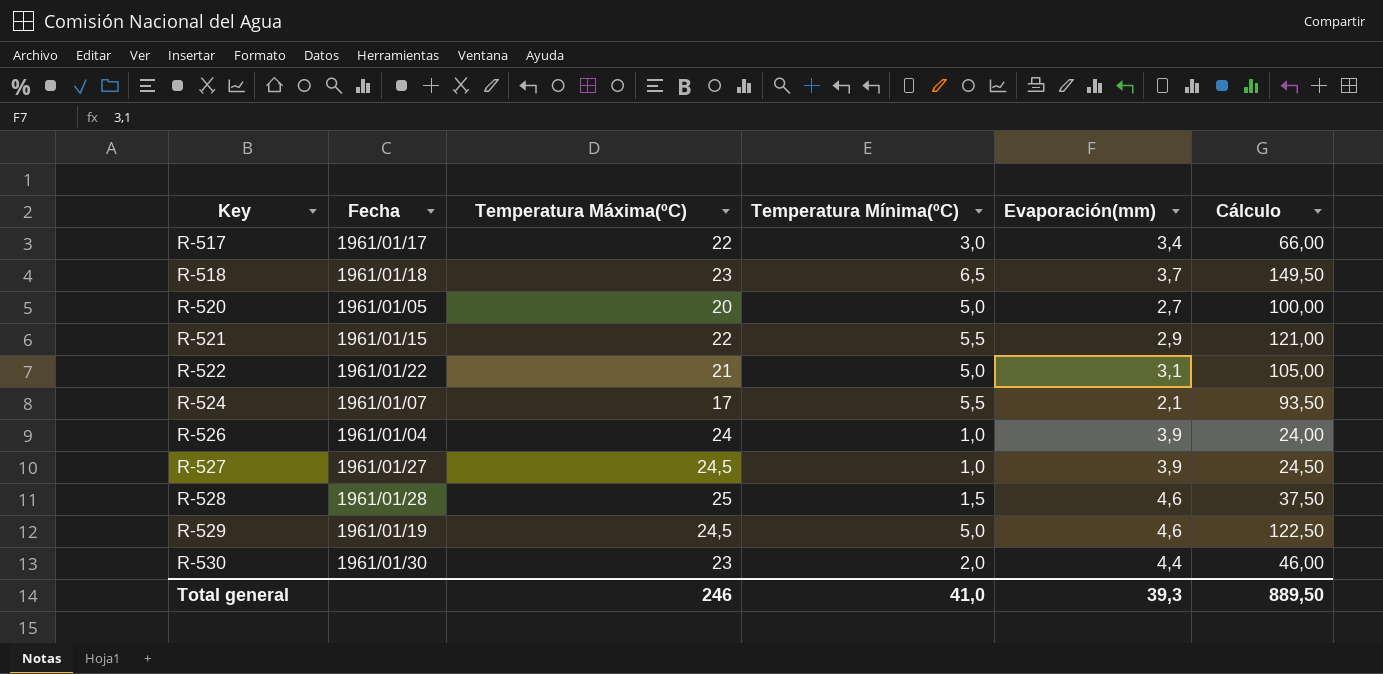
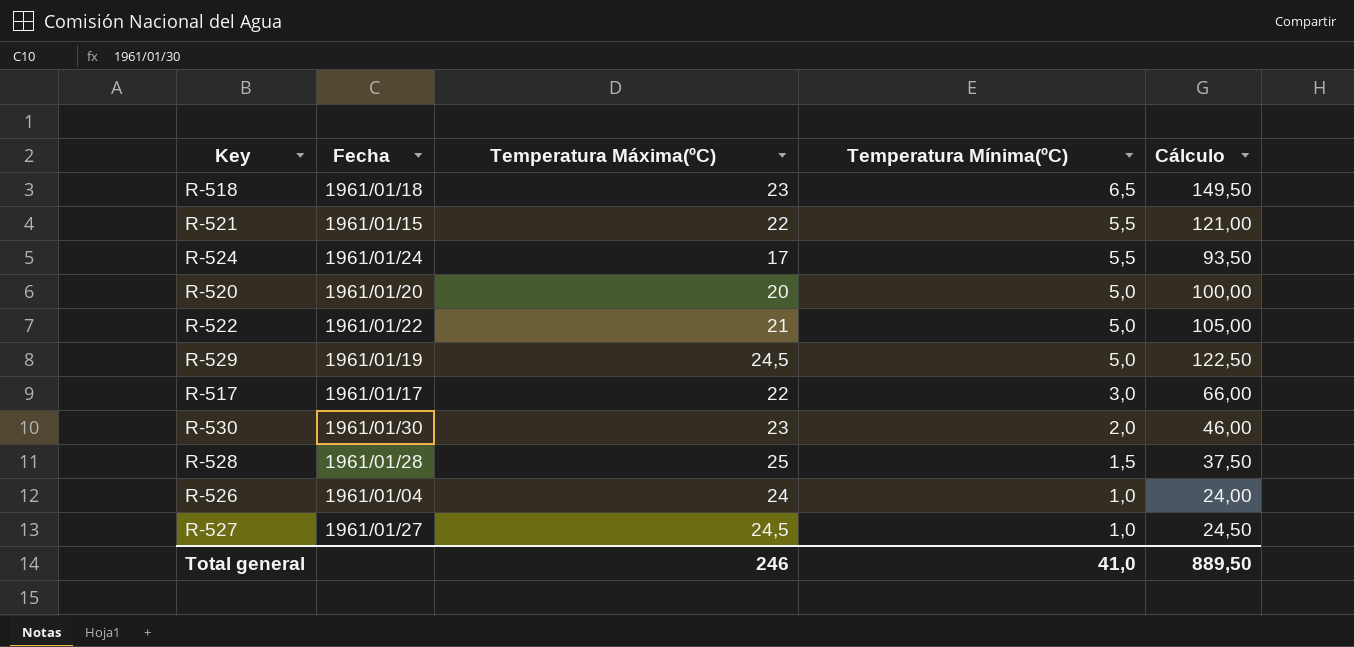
row order: Key ascending -> Temperatura Mínima(ºC) descending
column Evaporación(mm) | position: 5 -> none
R-524 | Fecha: 1961/01/07 -> 1961/01/24
R-520 | Fecha: 1961/01/05 -> 1961/01/20

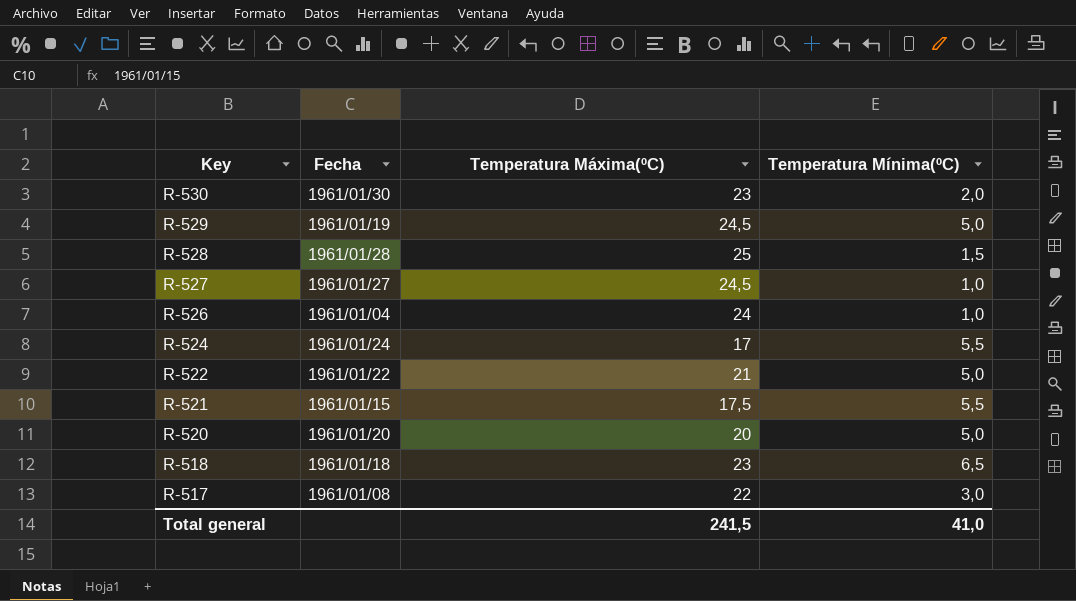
row order: Temperatura Mínima(ºC) descending -> Key descending
column Cálculo | formula: [Temperatura Máxima(ºC)] * [Temperatura Mínima(ºC)] -> none
R-521 | Temperatura Máxima(ºC): 22 -> 17,5
R-517 | Fecha: 1961/01/17 -> 1961/01/08
Total general | Temperatura Máxima(ºC): 246 -> 241,5

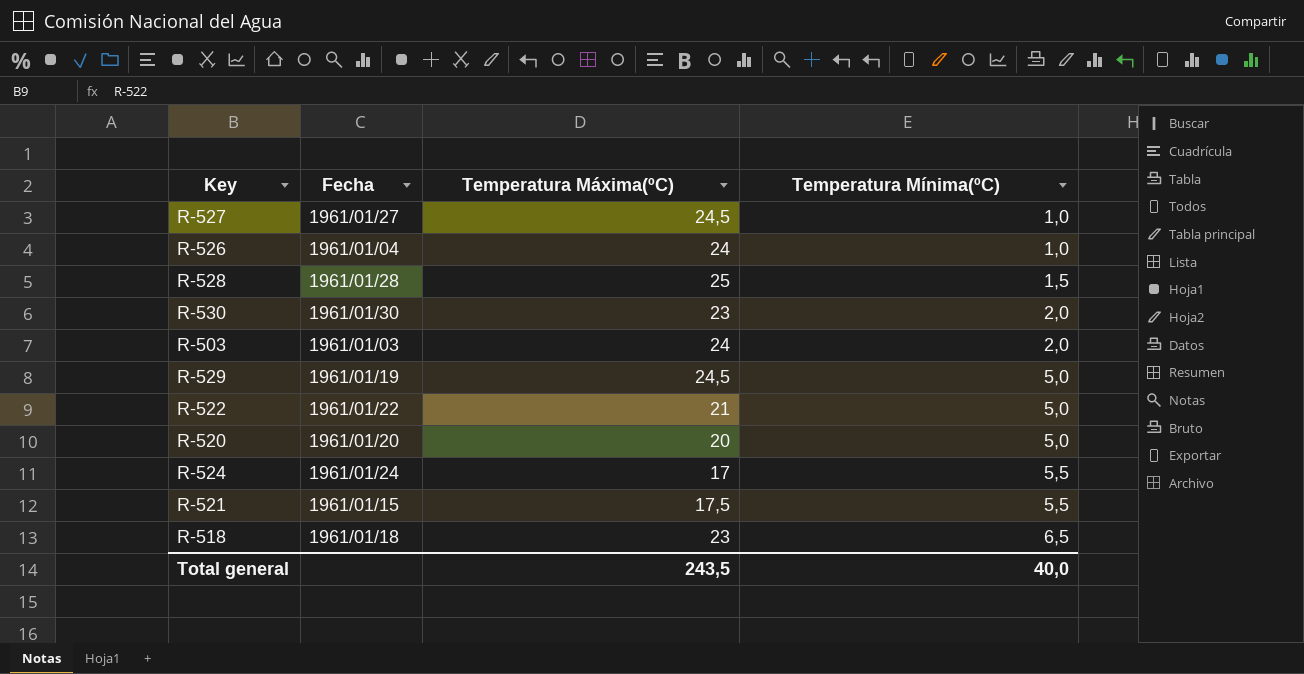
row order: Key descending -> Temperatura Mínima(ºC) ascending
row R-517: 1961/01/08 | 22 | 3,0 -> none
row R-503: none -> 1961/01/03 | 24 | 2,0
Total general | Temperatura Máxima(ºC): 241,5 -> 243,5
Total general | Temperatura Mínima(ºC): 41,0 -> 40,0

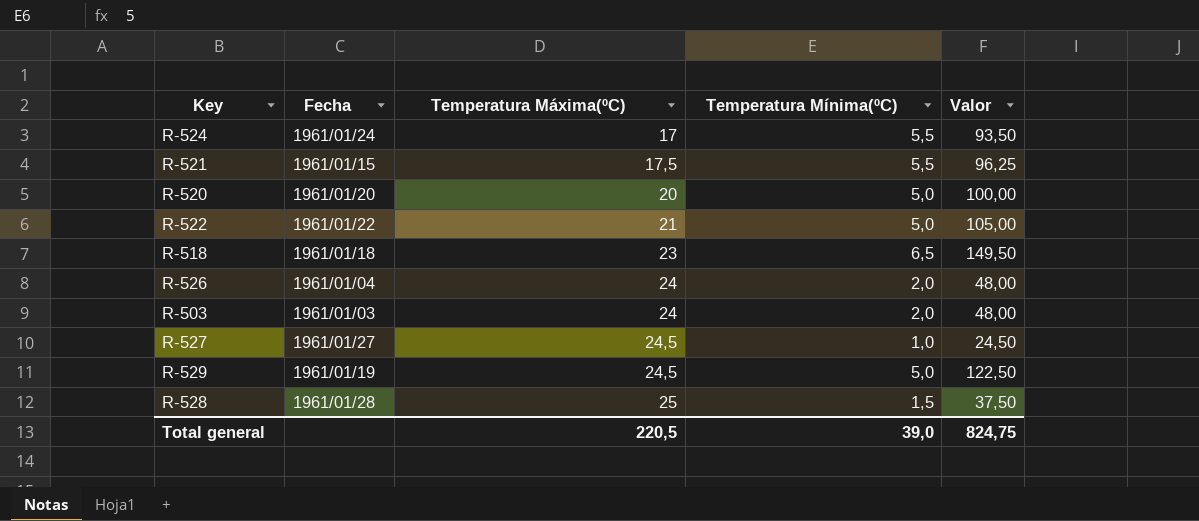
row order: Temperatura Mínima(ºC) ascending -> Temperatura Máxima(ºC) ascending
column Valor | formula: none -> [Temperatura Máxima(ºC)] * [Temperatura Mínima(ºC)]
row R-530: 1961/01/30 | 23 | 2,0 -> none
R-526 | Temperatura Mínima(ºC): 1,0 -> 2,0
Total general | Temperatura Máxima(ºC): 243,5 -> 220,5
Total general | Temperatura Mínima(ºC): 40,0 -> 39,0

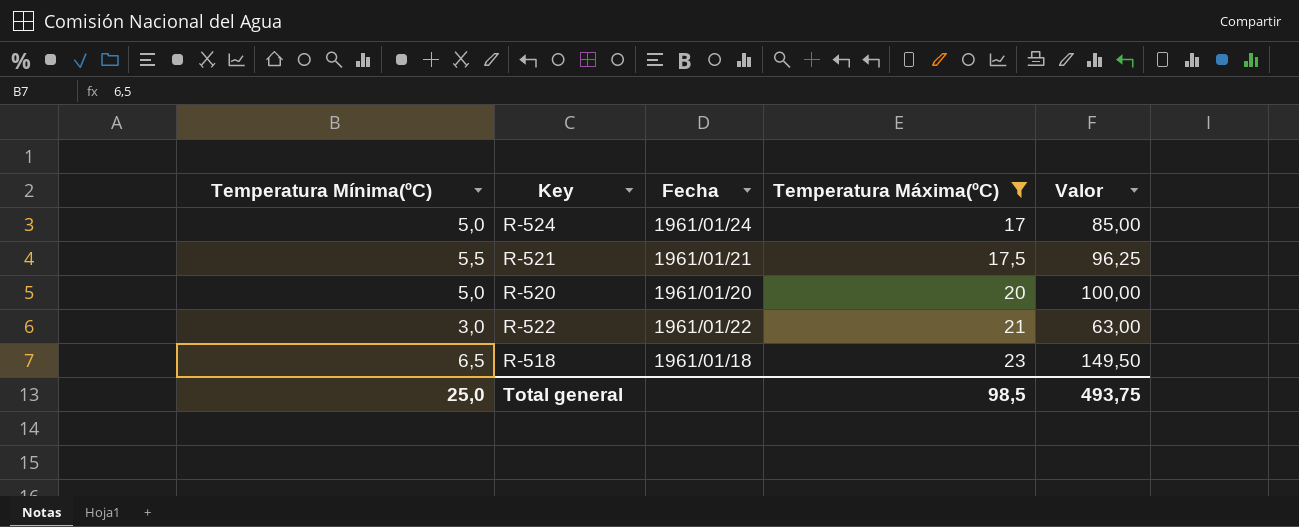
filter: none -> Temperatura Máxima(ºC) <= 23
column Temperatura Mínima(ºC) | position: 4 -> 1
R-524 | Temperatura Mínima(ºC): 5,5 -> 5,0
R-524 | Valor: 93,50 -> 85,00
R-521 | Fecha: 1961/01/15 -> 1961/01/21
R-522 | Temperatura Mínima(ºC): 5,0 -> 3,0
R-522 | Valor: 105,00 -> 63,00
Total general | Temperatura Mínima(ºC): 39,0 -> 25,0
Total general | Temperatura Máxima(ºC): 220,5 -> 98,5
Total general | Valor: 824,75 -> 493,75

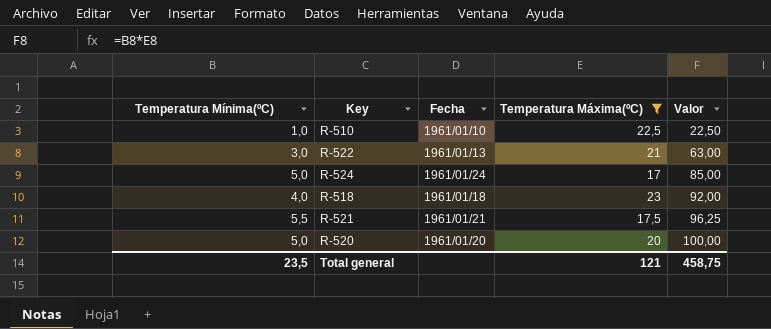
row order: Temperatura Máxima(ºC) ascending -> Valor ascending
row R-510: none -> 1,0 | 1961/01/10 | 22,5 | 22,50
R-522 | Fecha: 1961/01/22 -> 1961/01/13
R-518 | Temperatura Mínima(ºC): 6,5 -> 4,0
R-518 | Valor: 149,50 -> 92,00
Total general | Temperatura Mínima(ºC): 25,0 -> 23,5
Total general | Temperatura Máxima(ºC): 98,5 -> 121
Total general | Valor: 493,75 -> 458,75

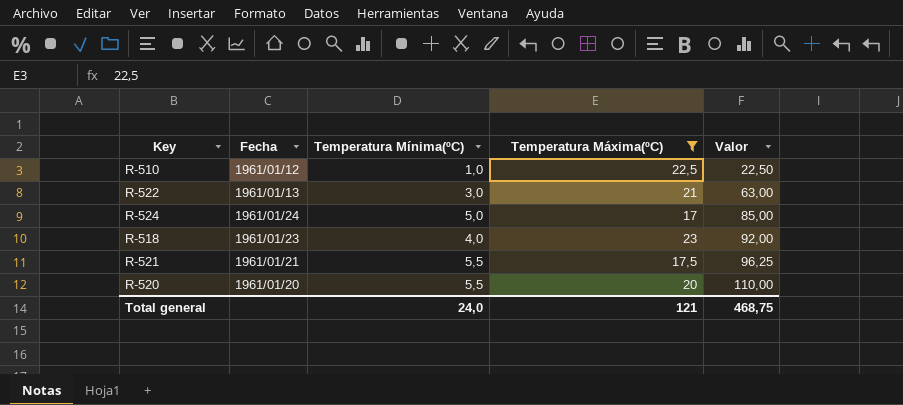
column Temperatura Mínima(ºC) | position: 1 -> 3
R-510 | Fecha: 1961/01/10 -> 1961/01/12
R-518 | Fecha: 1961/01/18 -> 1961/01/23
R-520 | Temperatura Mínima(ºC): 5,0 -> 5,5
R-520 | Valor: 100,00 -> 110,00
Total general | Temperatura Mínima(ºC): 23,5 -> 24,0
Total general | Valor: 458,75 -> 468,75

